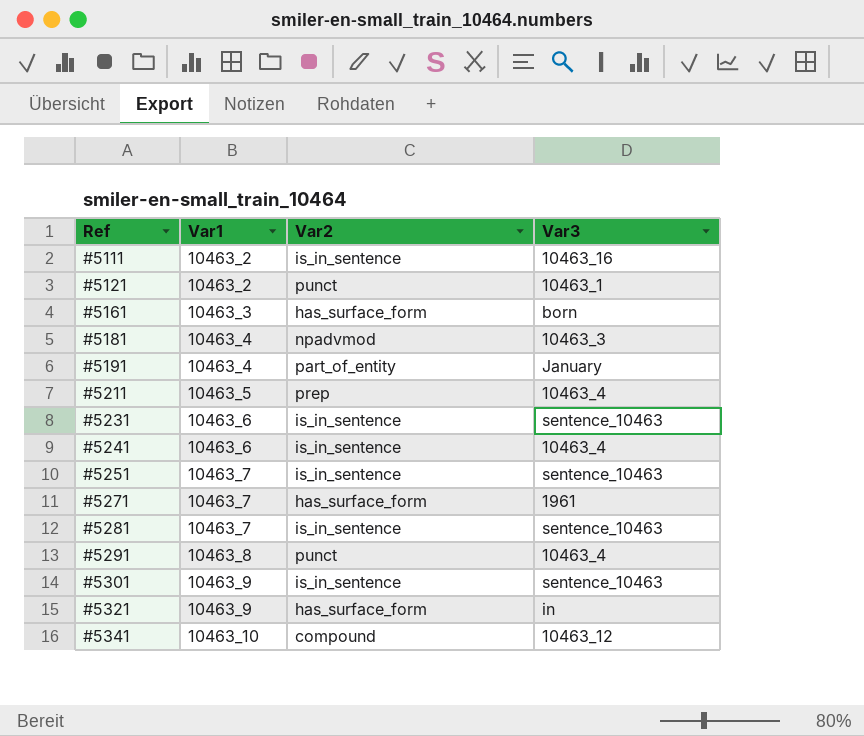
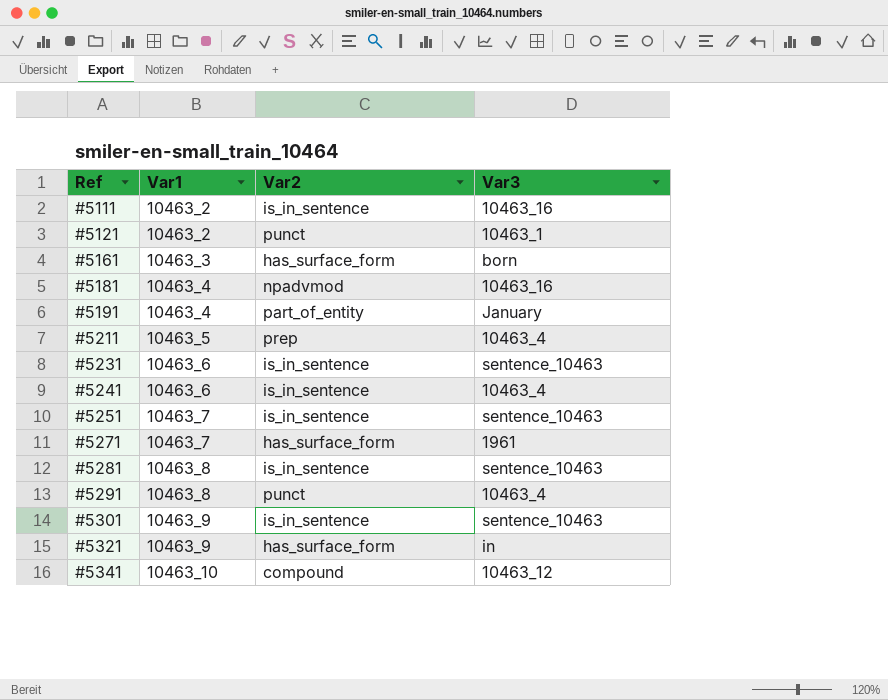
#5181 | Var3: 10463_3 -> 10463_16
#5281 | Var1: 10463_7 -> 10463_8

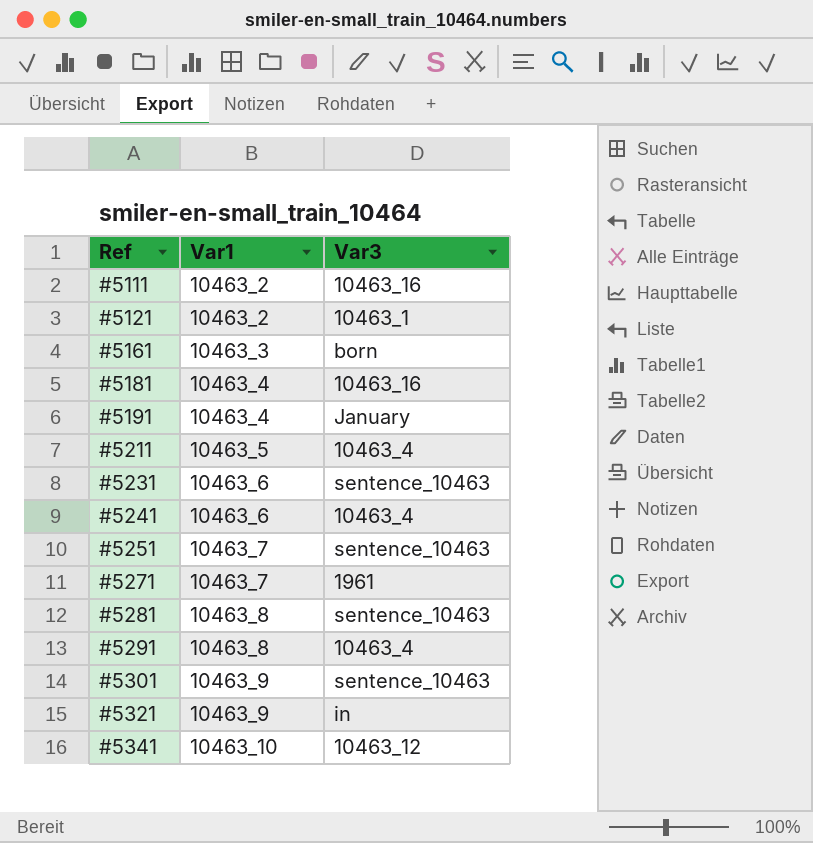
column Var2 | position: 3 -> none

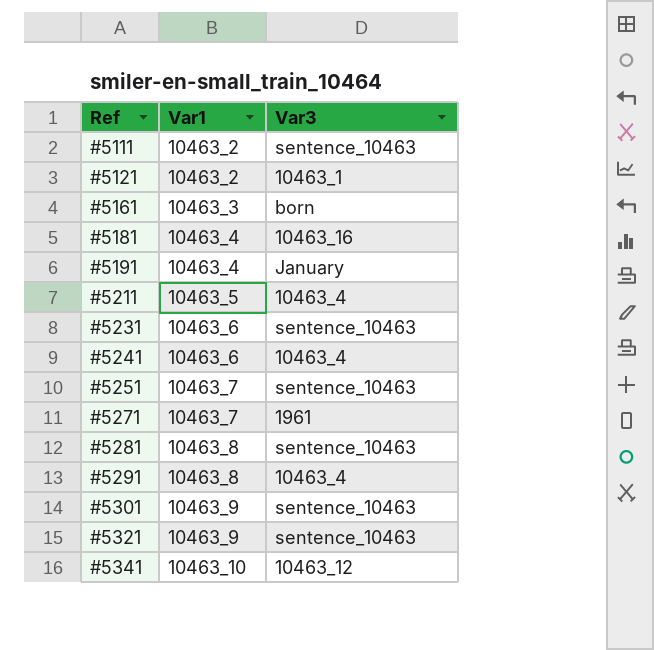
#5111 | Var3: 10463_16 -> sentence_10463
#5321 | Var3: in -> sentence_10463

